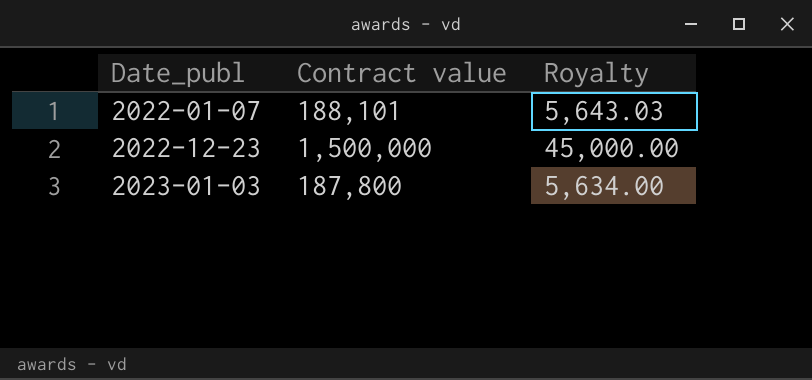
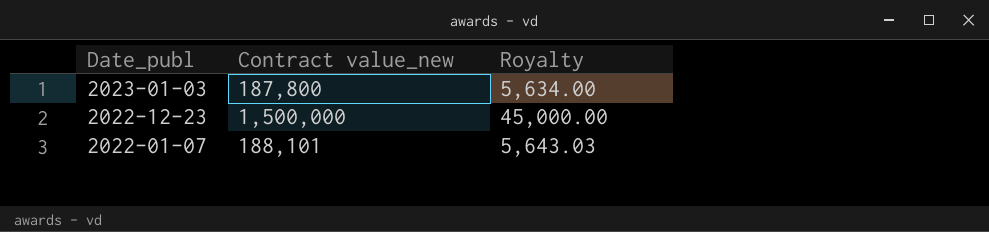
row order: Date_publ ascending -> Date_publ descending
column name: Contract value -> Contract value_new

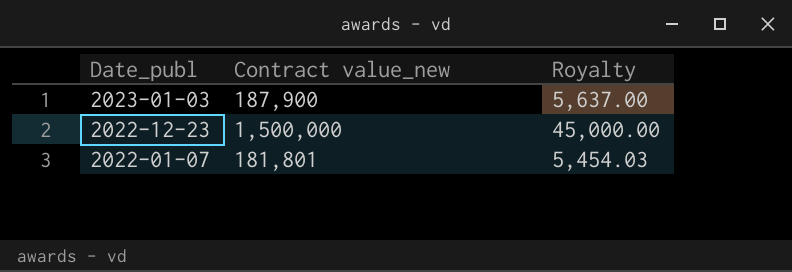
2023-01-03 | Contract value_new: 187,800 -> 187,900
2023-01-03 | Royalty: 5,634.00 -> 5,637.00
2022-01-07 | Contract value_new: 188,101 -> 181,801
2022-01-07 | Royalty: 5,643.03 -> 5,454.03

